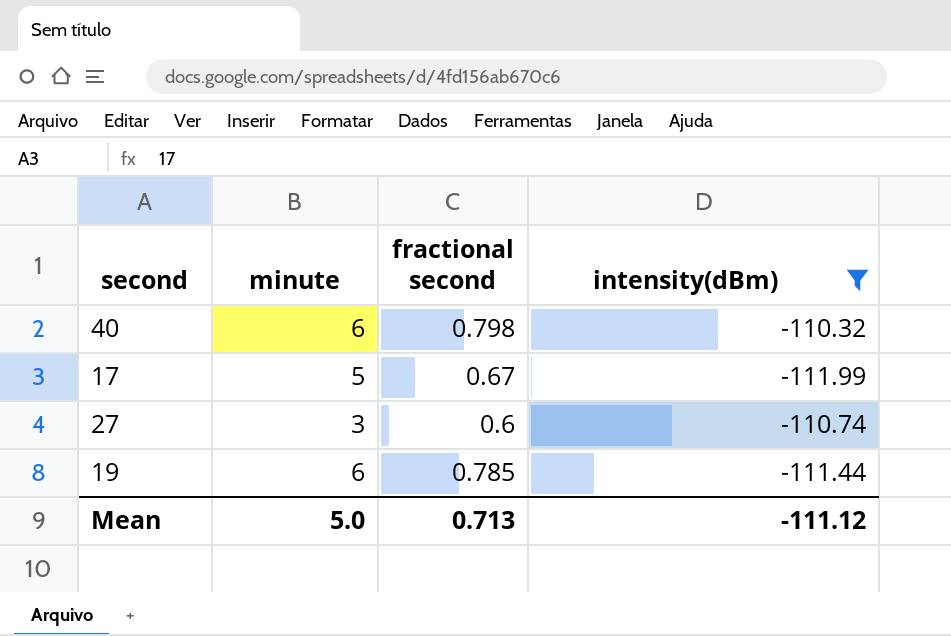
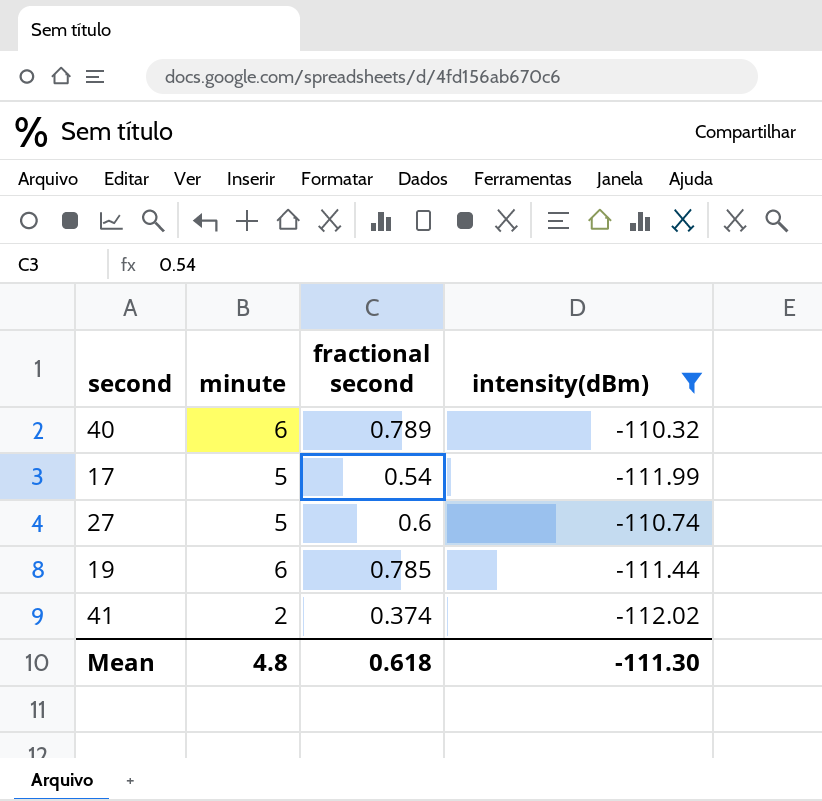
40 | fractional second: 0.798 -> 0.789
17 | fractional second: 0.67 -> 0.54
27 | minute: 3 -> 5
row 41: none -> 2 | 0.374 | -112.02
Mean | minute: 5.0 -> 4.8
Mean | fractional second: 0.713 -> 0.618
Mean | intensity(dBm): -111.12 -> -111.30

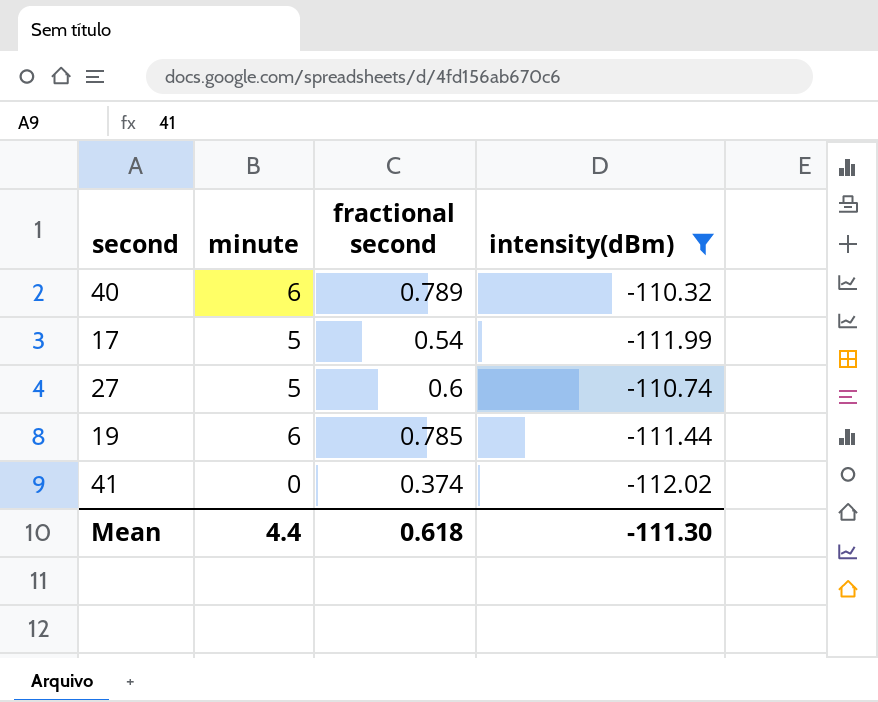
41 | minute: 2 -> 0
Mean | minute: 4.8 -> 4.4

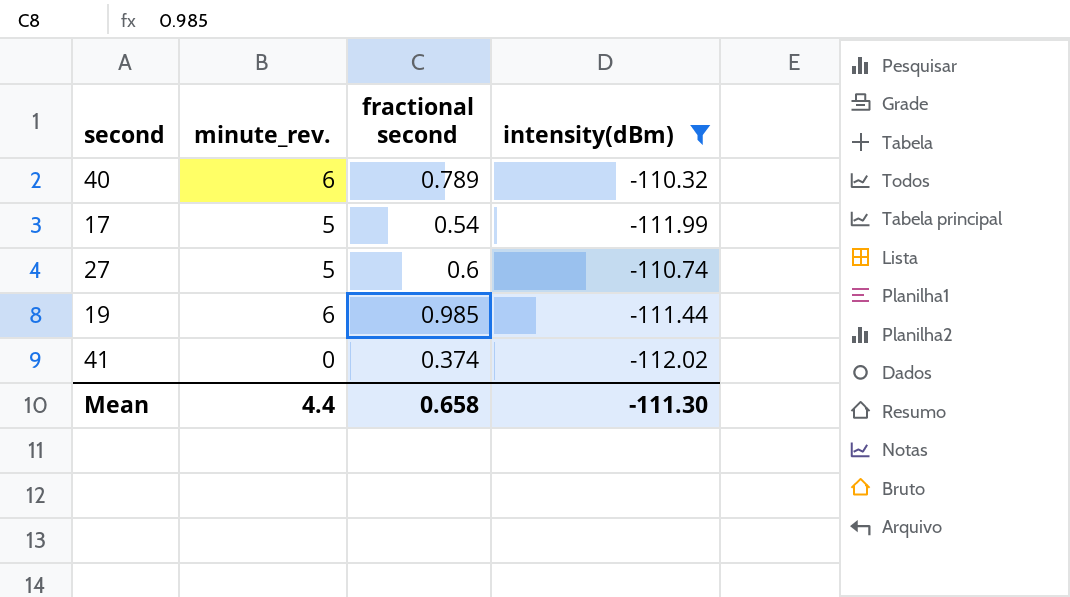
column name: minute -> minute_rev.
19 | fractional second: 0.785 -> 0.985
Mean | fractional second: 0.618 -> 0.658

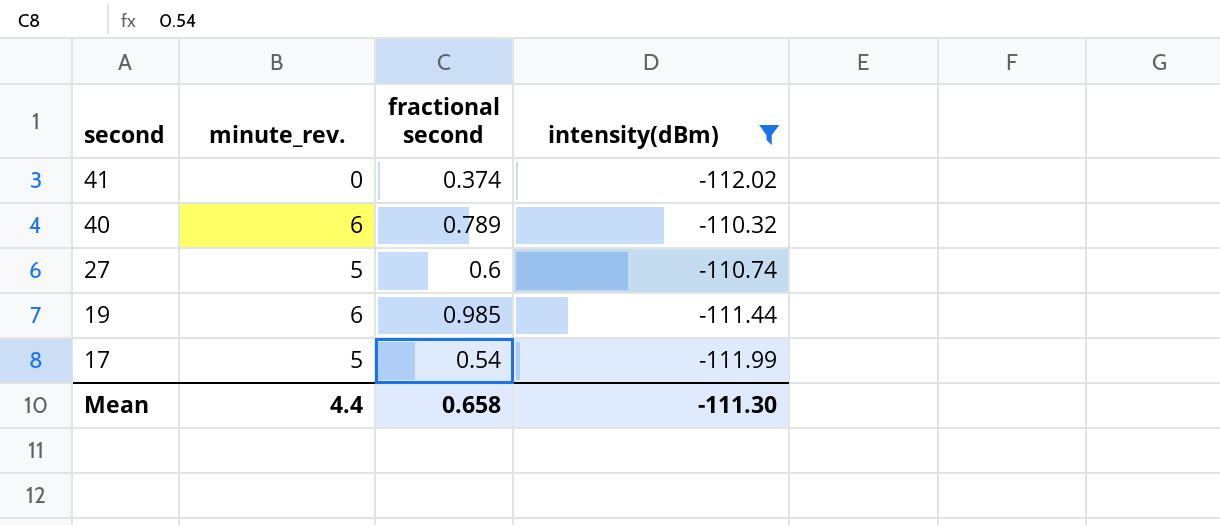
row order: none -> second descending

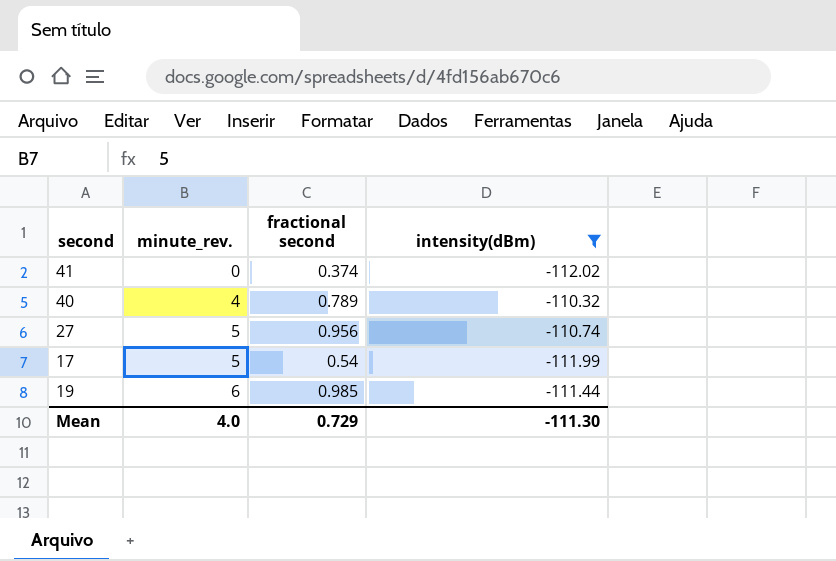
row order: second descending -> minute_rev. ascending
40 | minute_rev.: 6 -> 4
27 | fractional second: 0.6 -> 0.956
Mean | minute_rev.: 4.4 -> 4.0
Mean | fractional second: 0.658 -> 0.729

